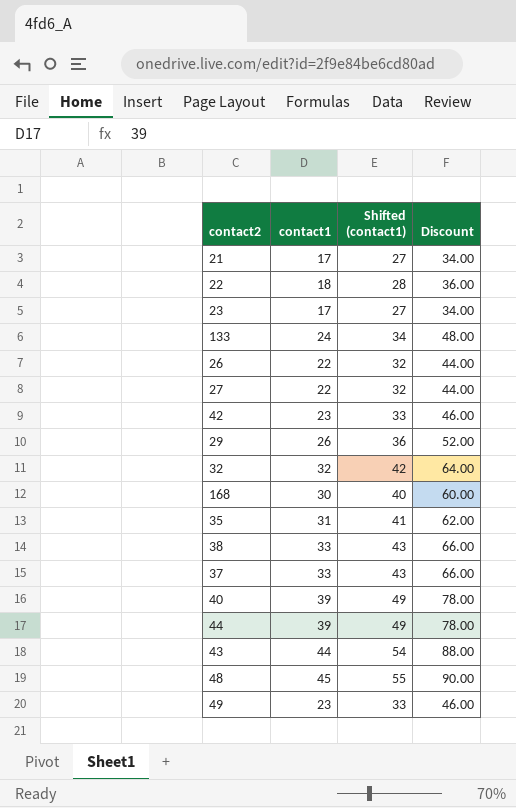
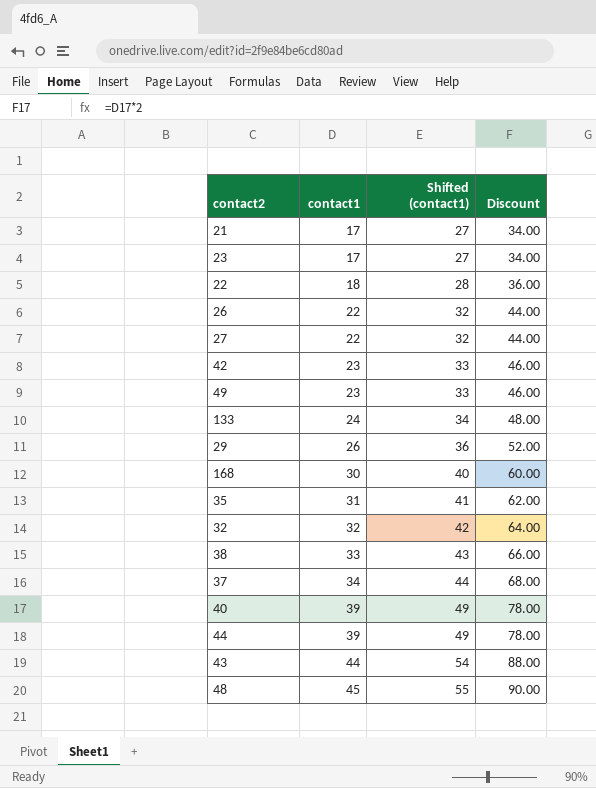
row order: none -> contact1 ascending
37 | contact1: 33 -> 34
37 | Shifted (contact1): 43 -> 44
37 | Discount: 66.00 -> 68.00

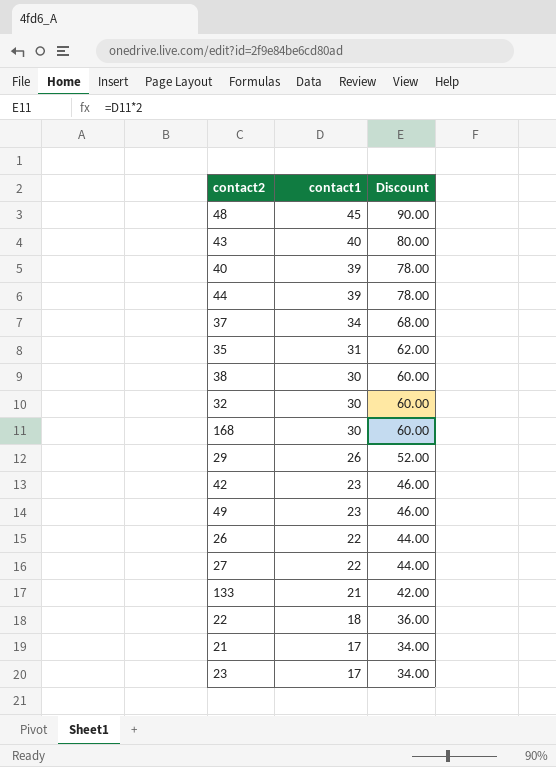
row order: contact1 ascending -> contact1 descending
column Shifted (contact1) | formula: [contact1] + 10 -> none
43 | contact1: 44 -> 40
43 | Discount: 88.00 -> 80.00
38 | contact1: 33 -> 30
38 | Discount: 66.00 -> 60.00
32 | contact1: 32 -> 30
32 | Discount: 64.00 -> 60.00
133 | contact1: 24 -> 21
133 | Discount: 48.00 -> 42.00

